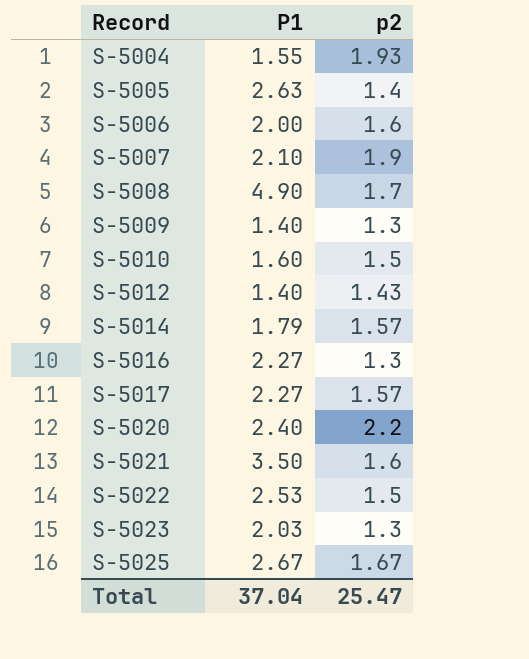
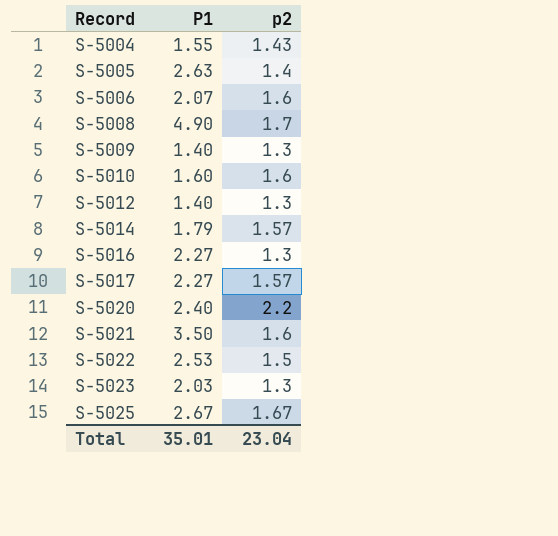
row S-5007: 2.10 | 1.9 -> none
S-5004 | p2: 1.93 -> 1.43
S-5006 | P1: 2.00 -> 2.07
S-5010 | p2: 1.5 -> 1.6
S-5012 | p2: 1.43 -> 1.3
Total | P1: 37.04 -> 35.01
Total | p2: 25.47 -> 23.04

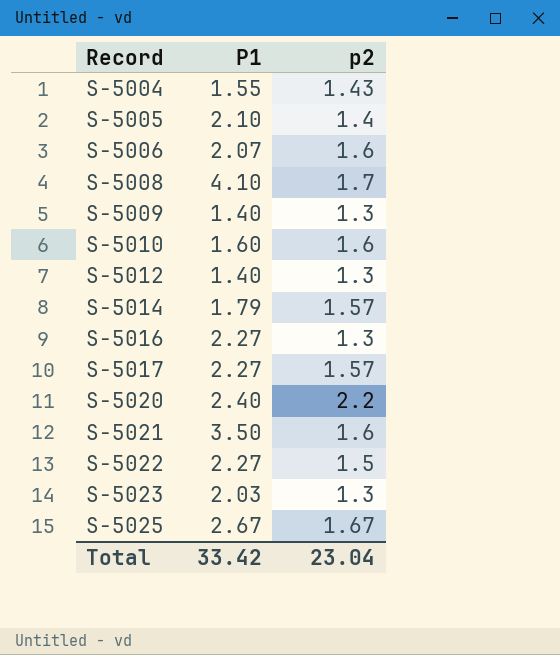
S-5005 | P1: 2.63 -> 2.10
S-5008 | P1: 4.90 -> 4.10
S-5022 | P1: 2.53 -> 2.27
Total | P1: 35.01 -> 33.42

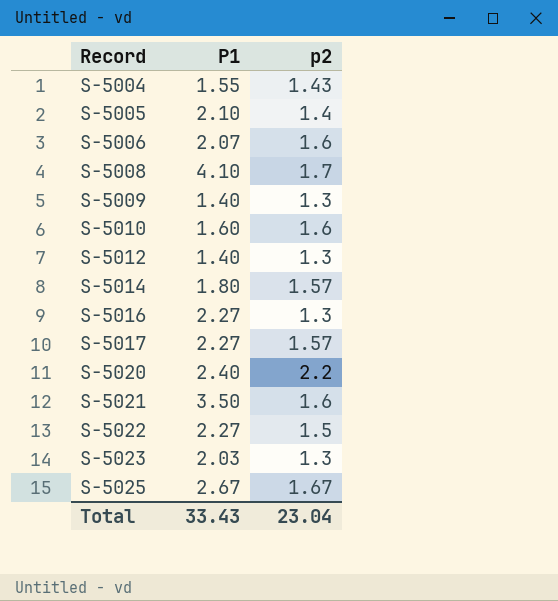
S-5014 | P1: 1.79 -> 1.80
Total | P1: 33.42 -> 33.43

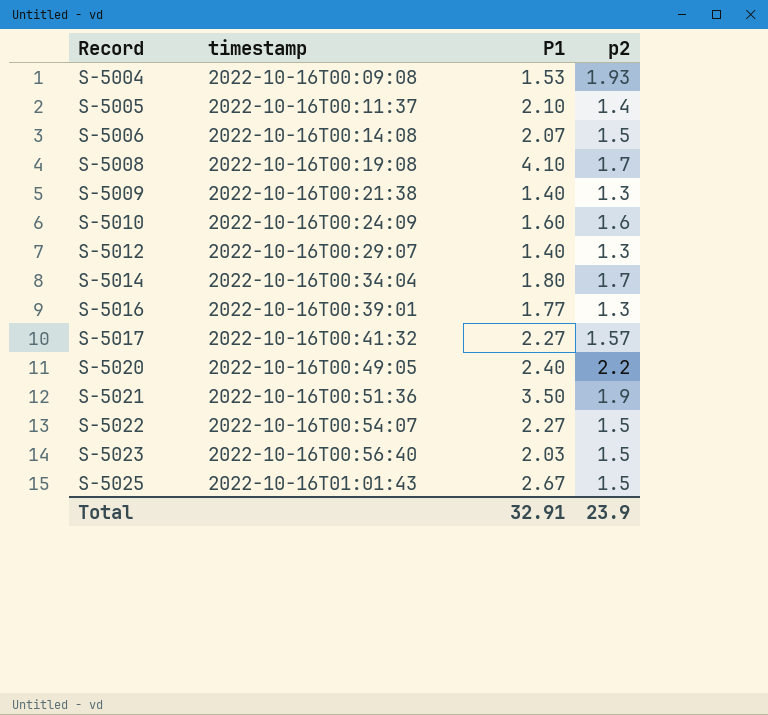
column timestamp | position: none -> 2
S-5004 | P1: 1.55 -> 1.53
S-5004 | p2: 1.43 -> 1.93
S-5006 | p2: 1.6 -> 1.5
S-5014 | p2: 1.57 -> 1.7
S-5016 | P1: 2.27 -> 1.77
S-5021 | p2: 1.6 -> 1.9
S-5023 | p2: 1.3 -> 1.5
S-5025 | p2: 1.67 -> 1.5
Total | P1: 33.43 -> 32.91
Total | p2: 23.04 -> 23.9

